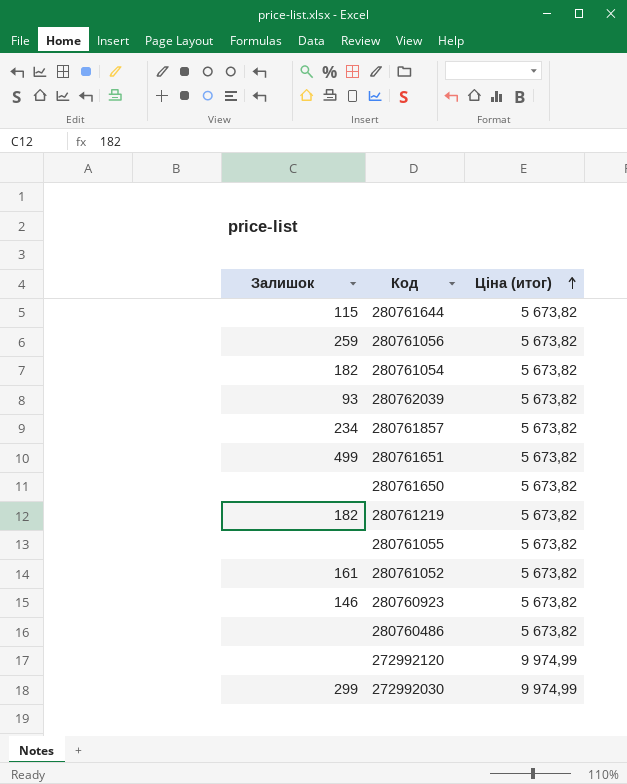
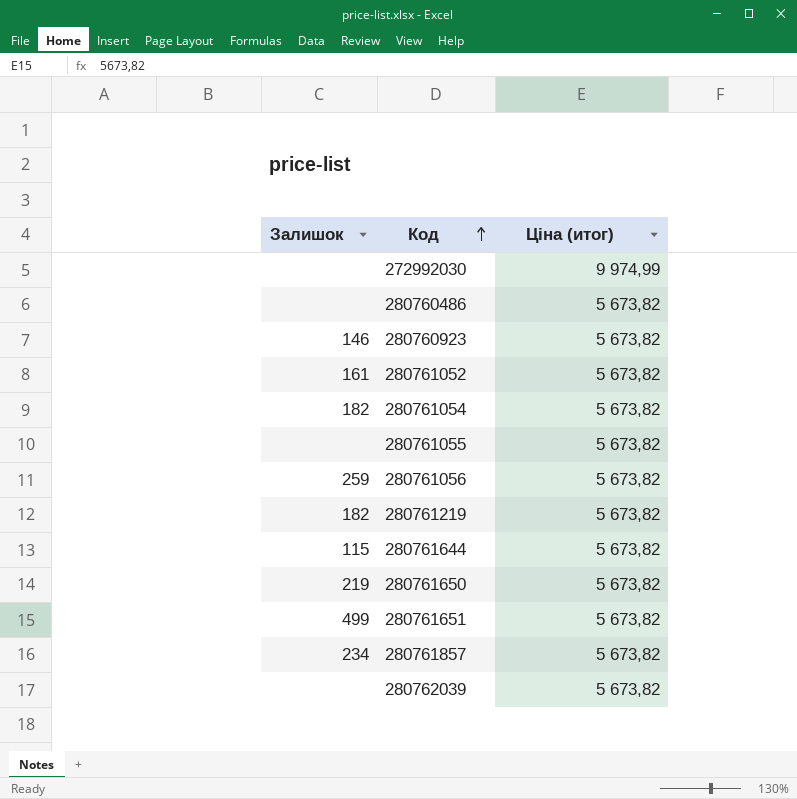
row order: Ціна (итог) ascending -> Код ascending
row 272992120: none | 9 974,99 -> none
272992030 | Залишок: 299 -> none
280761650 | Залишок: none -> 219
280762039 | Залишок: 93 -> none

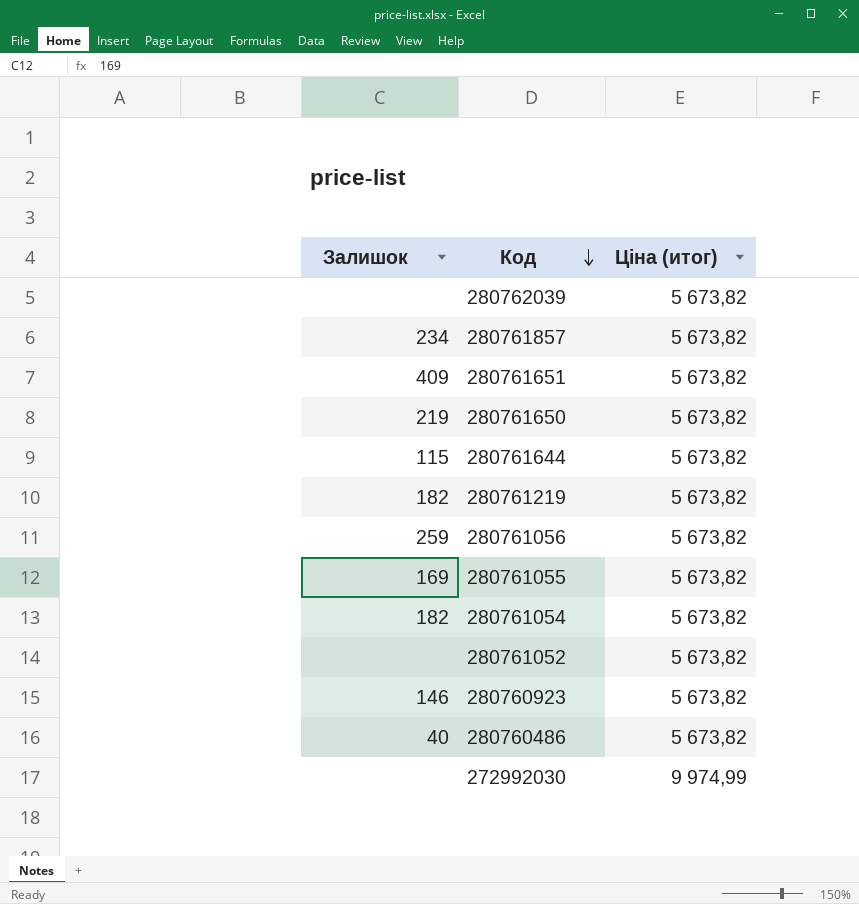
row order: Код ascending -> Код descending
280761651 | Залишок: 499 -> 409
280761055 | Залишок: none -> 169
280761052 | Залишок: 161 -> none
280760486 | Залишок: none -> 40

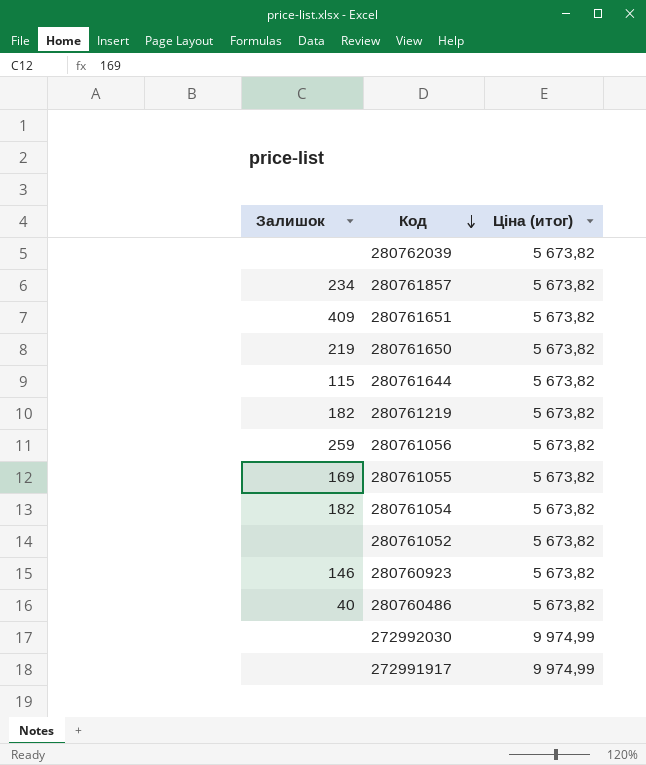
row 272991917: none -> none | 9 974,99

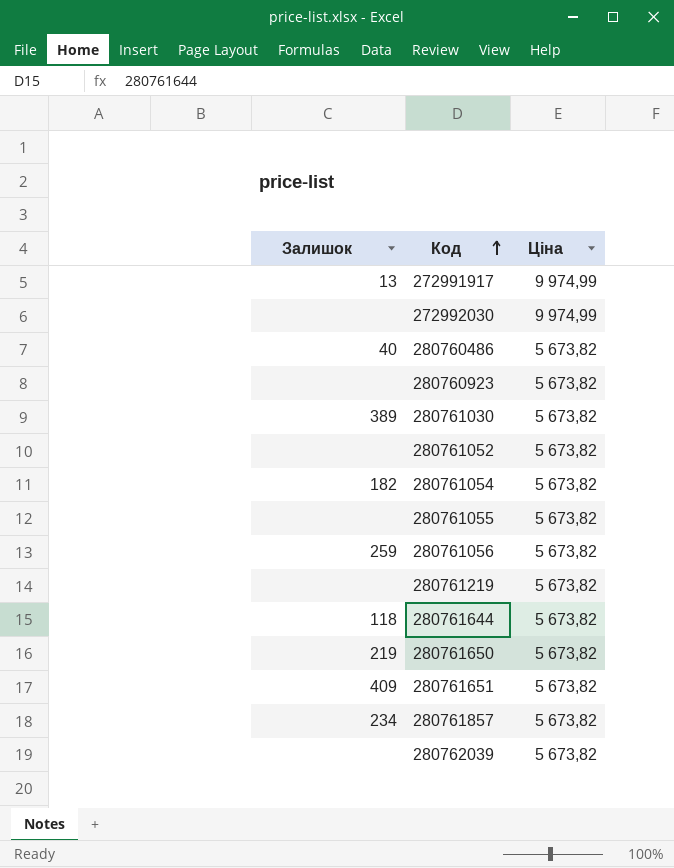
row order: Код descending -> Код ascending
column name: Ціна (итог) -> Ціна
272991917 | Залишок: none -> 13
280760923 | Залишок: 146 -> none
row 280761030: none -> 389 | 5 673,82
280761055 | Залишок: 169 -> none
280761219 | Залишок: 182 -> none
280761644 | Залишок: 115 -> 118

